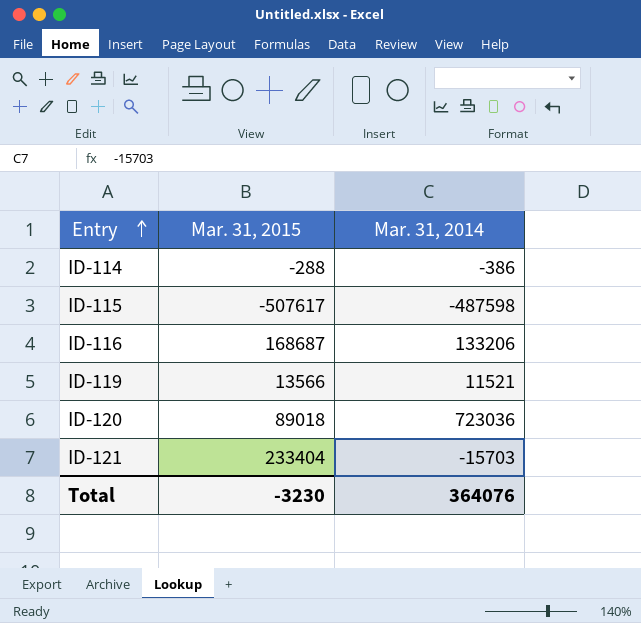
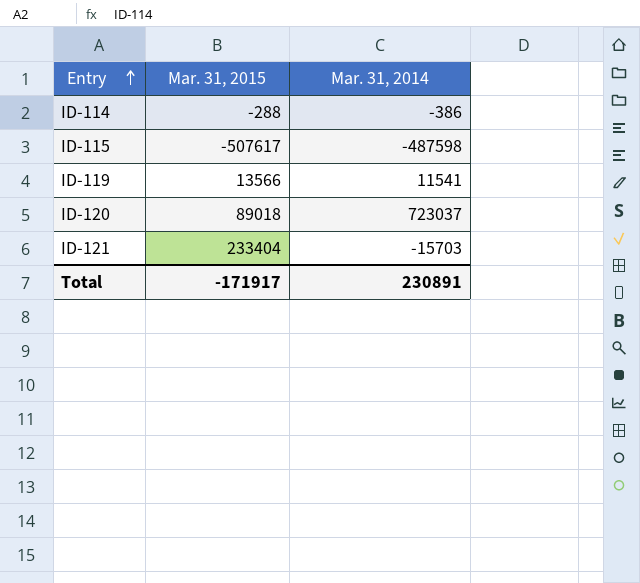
row ID-116: 168687 | 133206 -> none
ID-119 | Mar. 31, 2014: 11521 -> 11541
ID-120 | Mar. 31, 2014: 723036 -> 723037
Total | Mar. 31, 2015: -3230 -> -171917
Total | Mar. 31, 2014: 364076 -> 230891

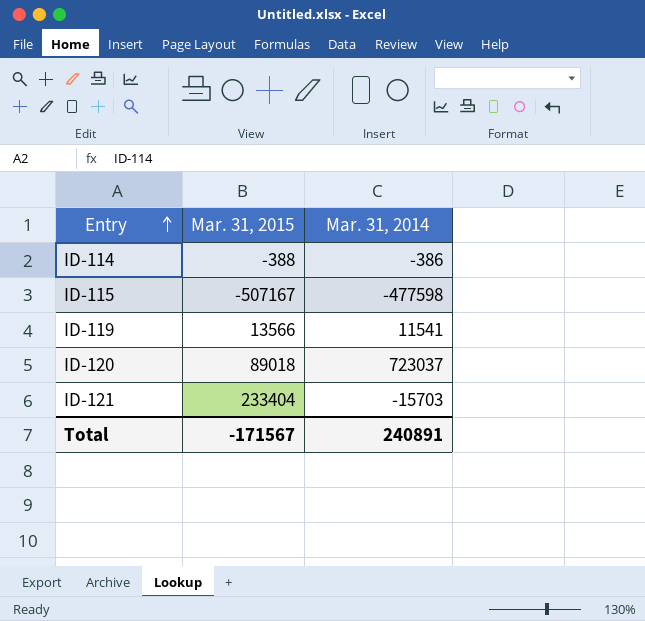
ID-114 | Mar. 31, 2015: -288 -> -388
ID-115 | Mar. 31, 2015: -507617 -> -507167
ID-115 | Mar. 31, 2014: -487598 -> -477598
Total | Mar. 31, 2015: -171917 -> -171567
Total | Mar. 31, 2014: 230891 -> 240891

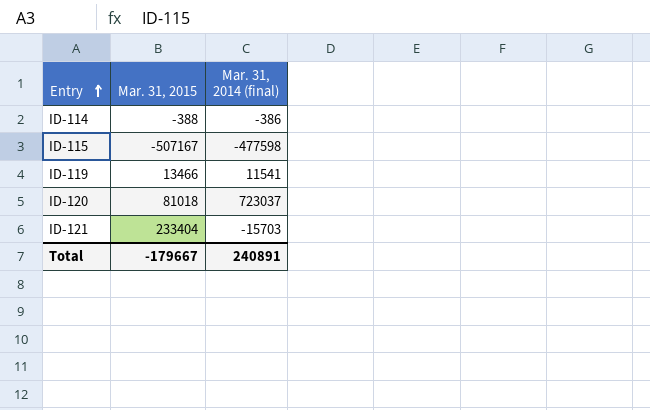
column name: Mar. 31, 2014 -> Mar. 31, 2014 (final)
ID-119 | Mar. 31, 2015: 13566 -> 13466
ID-120 | Mar. 31, 2015: 89018 -> 81018
Total | Mar. 31, 2015: -171567 -> -179667

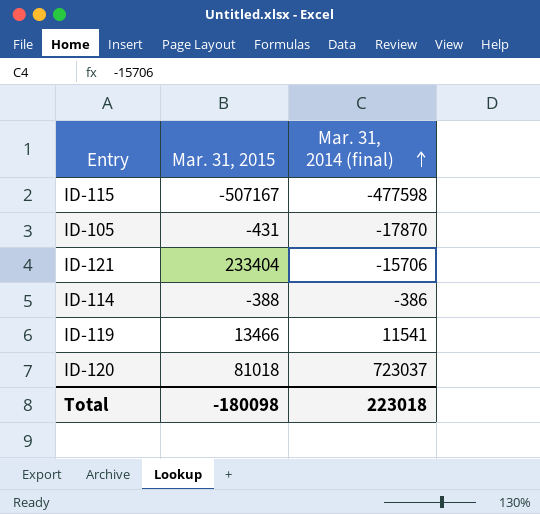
row order: Entry ascending -> Mar. 31, 2014 (final) ascending
row ID-105: none -> -431 | -17870
ID-121 | Mar. 31, 2014 (final): -15703 -> -15706
Total | Mar. 31, 2015: -179667 -> -180098
Total | Mar. 31, 2014 (final): 240891 -> 223018

